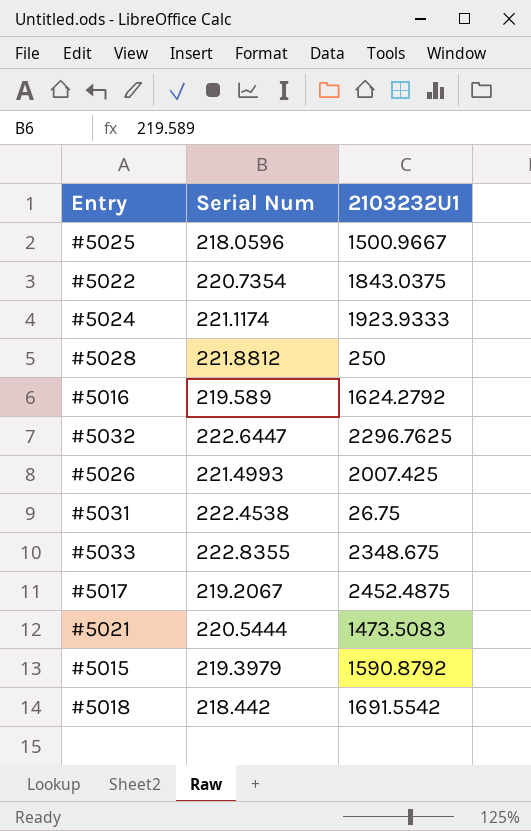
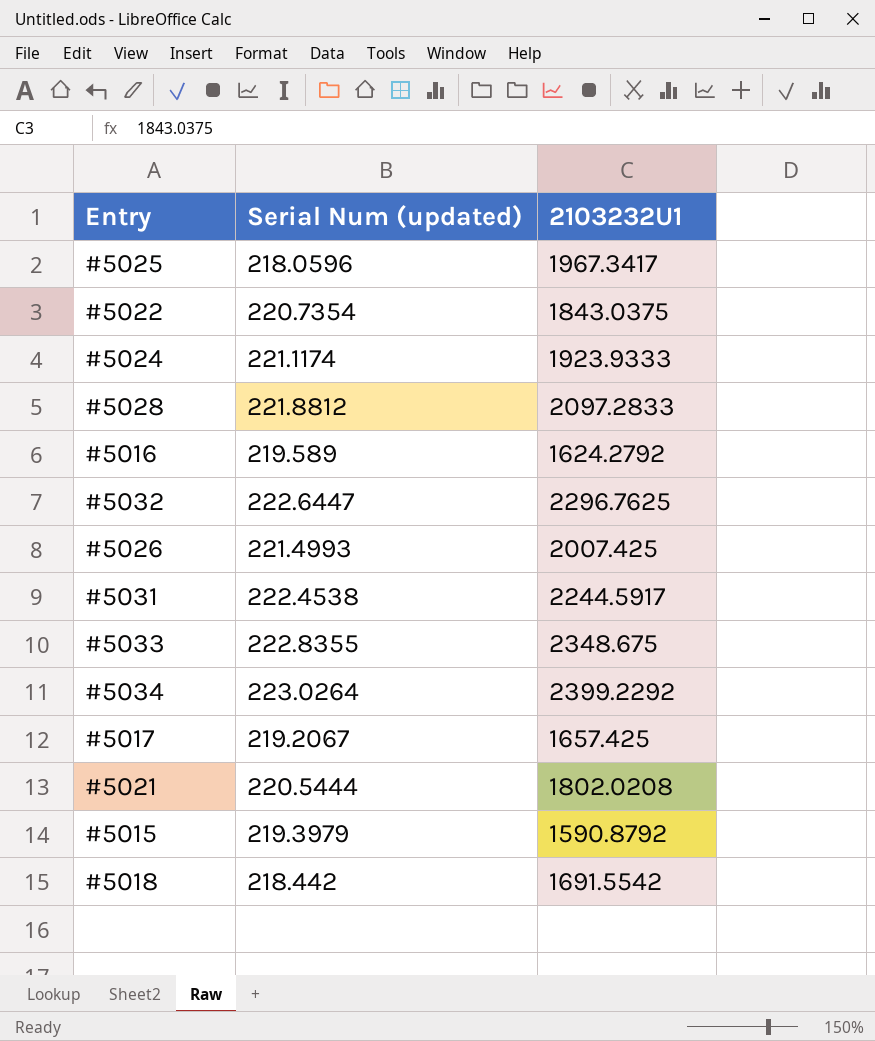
column name: Serial Num -> Serial Num (updated)
#5025 | 2103232U1: 1500.9667 -> 1967.3417
#5028 | 2103232U1: 250 -> 2097.2833
#5031 | 2103232U1: 26.75 -> 2244.5917
row #5034: none -> 223.0264 | 2399.2292
#5017 | 2103232U1: 2452.4875 -> 1657.425
#5021 | 2103232U1: 1473.5083 -> 1802.0208

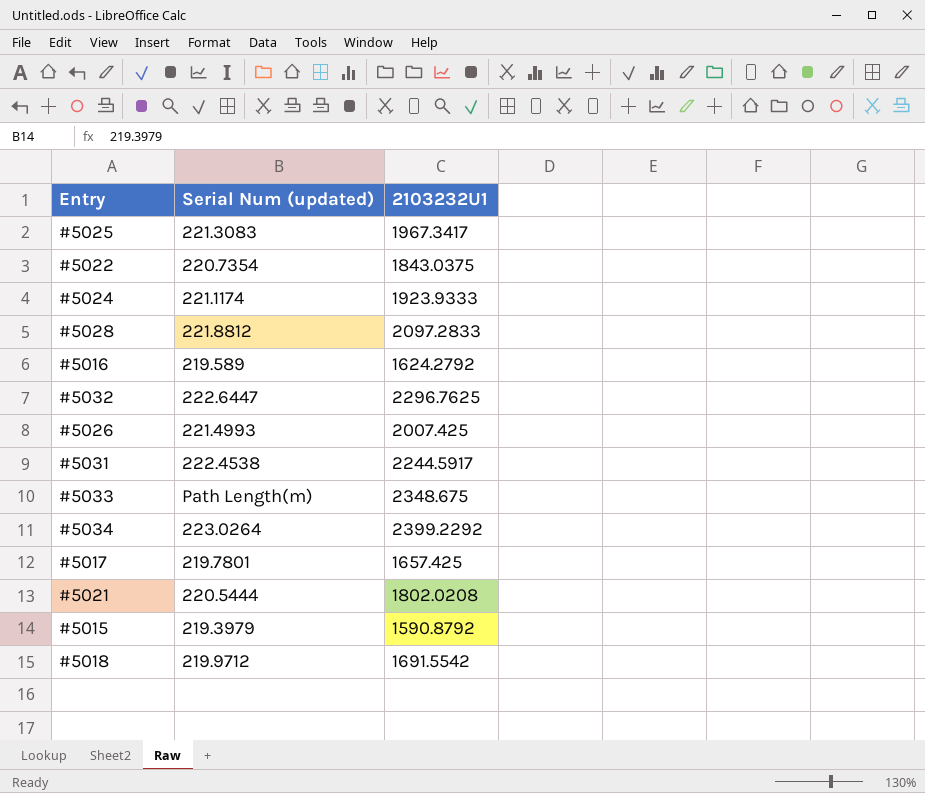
#5025 | Serial Num (updated): 218.0596 -> 221.3083
#5033 | Serial Num (updated): 222.8355 -> Path Length(m)
#5017 | Serial Num (updated): 219.2067 -> 219.7801
#5018 | Serial Num (updated): 218.442 -> 219.9712

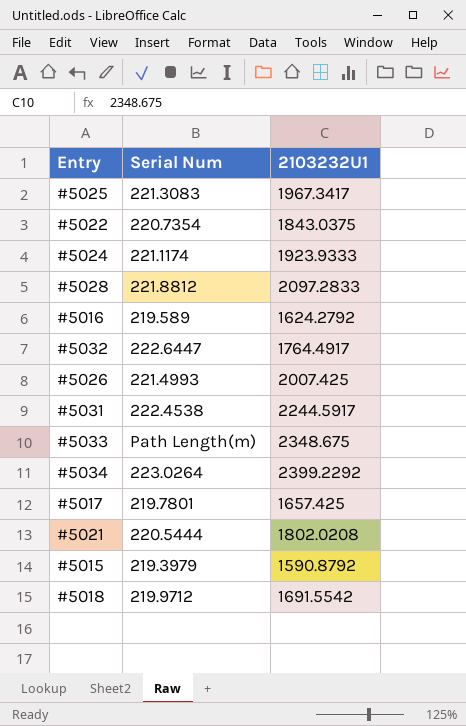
column name: Serial Num (updated) -> Serial Num
#5032 | 2103232U1: 2296.7625 -> 1764.4917

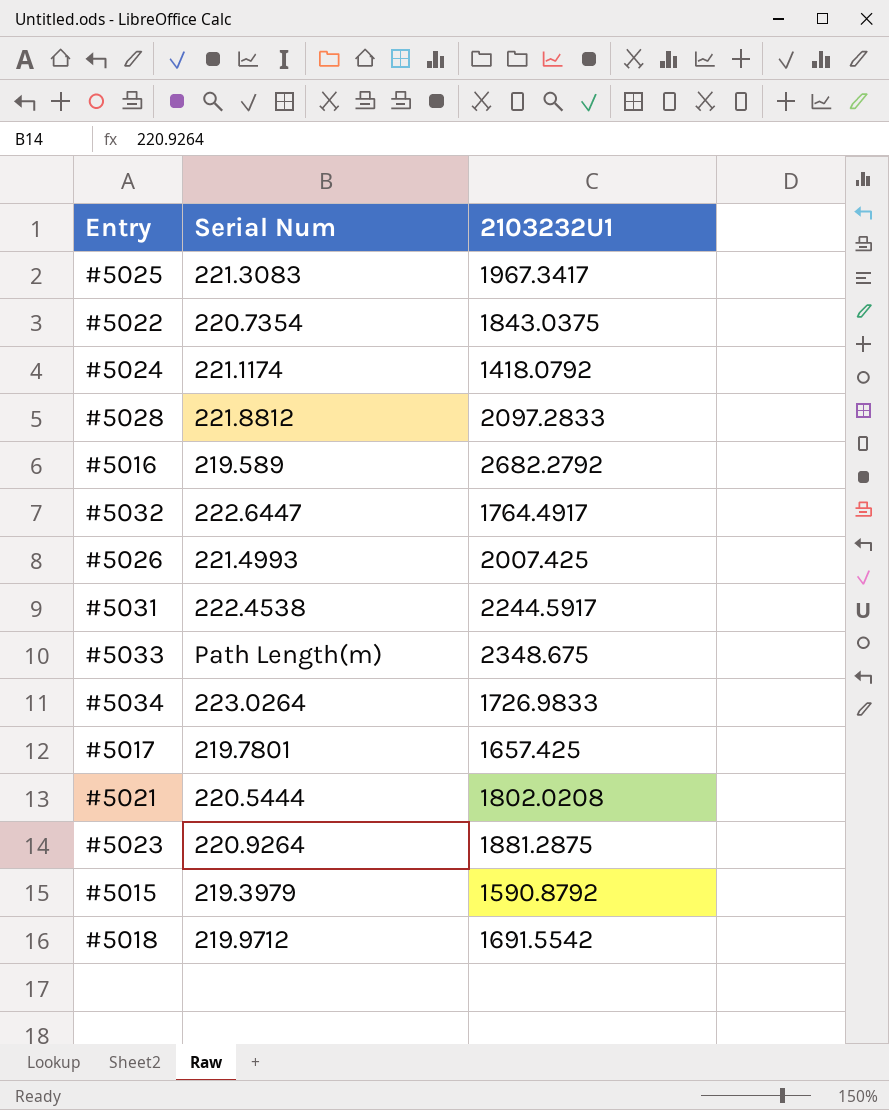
#5024 | 2103232U1: 1923.9333 -> 1418.0792
#5016 | 2103232U1: 1624.2792 -> 2682.2792
#5034 | 2103232U1: 2399.2292 -> 1726.9833
row #5023: none -> 220.9264 | 1881.2875

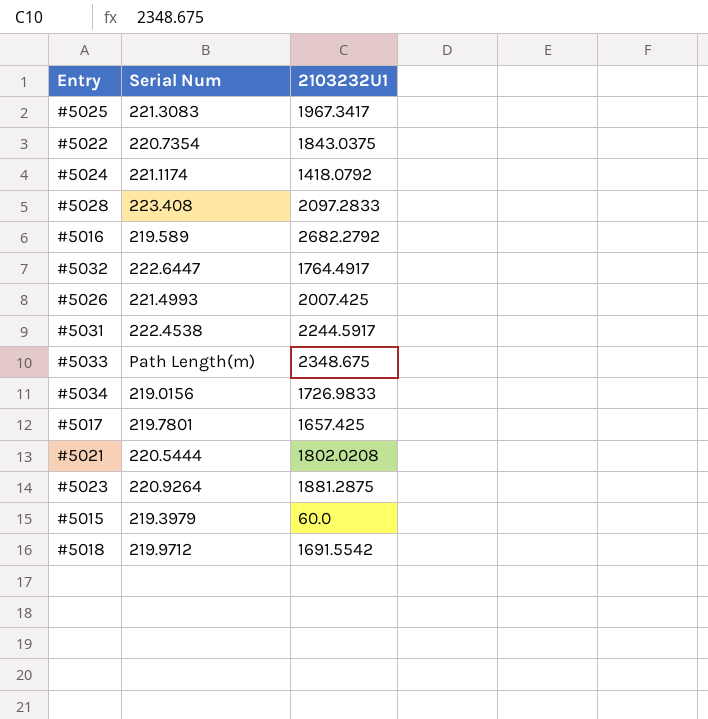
#5028 | Serial Num: 221.8812 -> 223.408
#5034 | Serial Num: 223.0264 -> 219.0156
#5015 | 2103232U1: 1590.8792 -> 60.0

